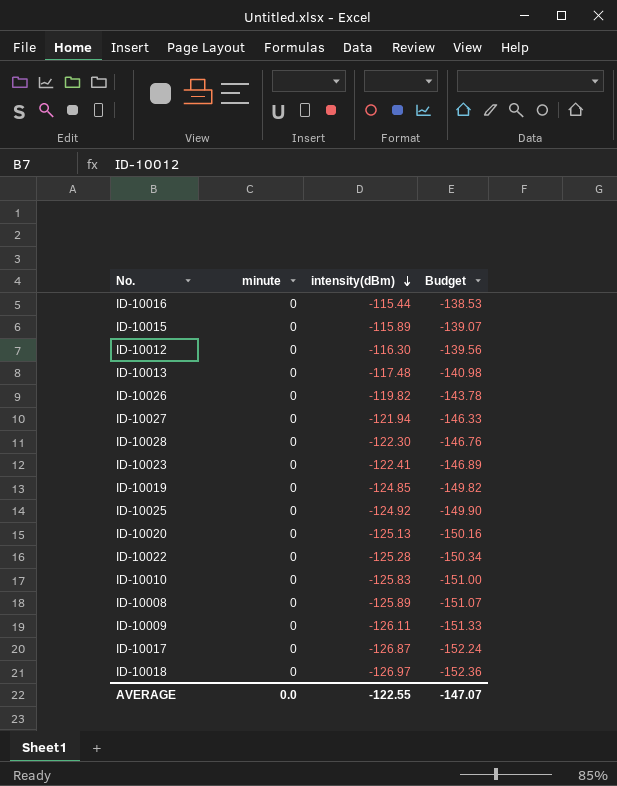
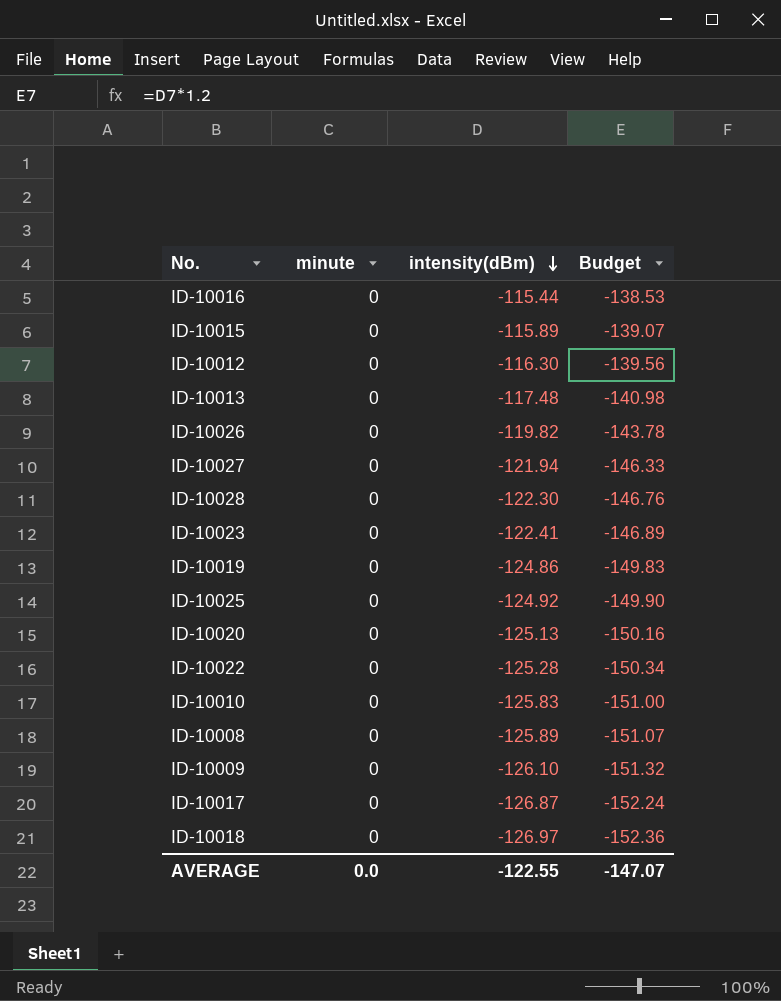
ID-10019 | intensity(dBm): -124.85 -> -124.86
ID-10019 | Budget: -149.82 -> -149.83
ID-10009 | intensity(dBm): -126.11 -> -126.10
ID-10009 | Budget: -151.33 -> -151.32

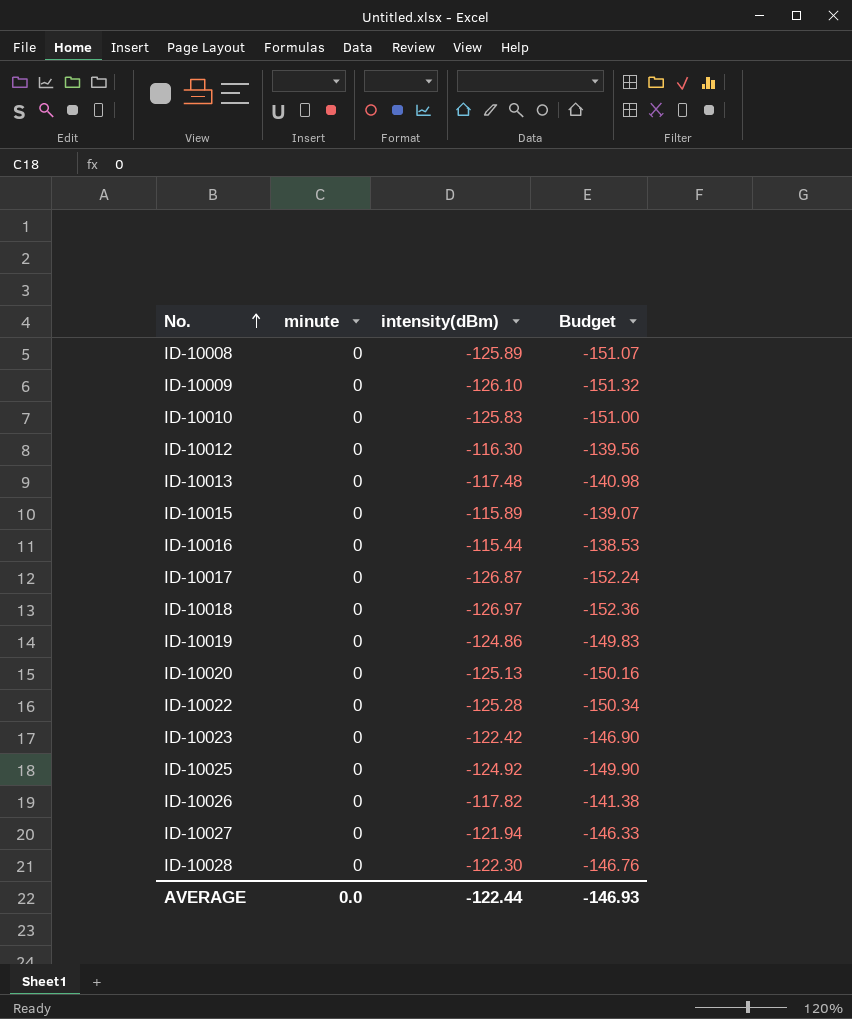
row order: intensity(dBm) descending -> No. ascending
ID-10023 | intensity(dBm): -122.41 -> -122.42
ID-10023 | Budget: -146.89 -> -146.90
ID-10026 | intensity(dBm): -119.82 -> -117.82
ID-10026 | Budget: -143.78 -> -141.38
AVERAGE | intensity(dBm): -122.55 -> -122.44
AVERAGE | Budget: -147.07 -> -146.93

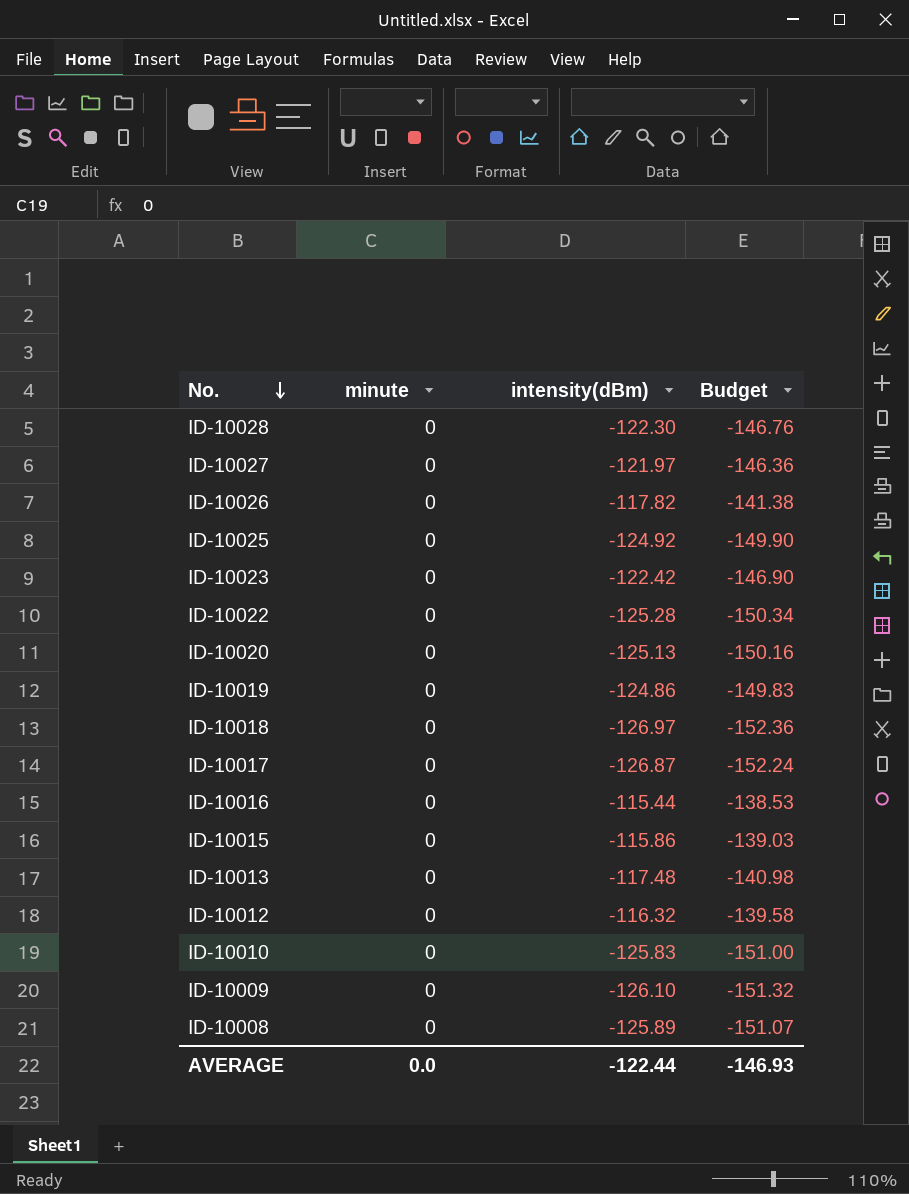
row order: No. ascending -> No. descending
ID-10027 | intensity(dBm): -121.94 -> -121.97
ID-10027 | Budget: -146.33 -> -146.36
ID-10015 | intensity(dBm): -115.89 -> -115.86
ID-10015 | Budget: -139.07 -> -139.03
ID-10012 | intensity(dBm): -116.30 -> -116.32
ID-10012 | Budget: -139.56 -> -139.58

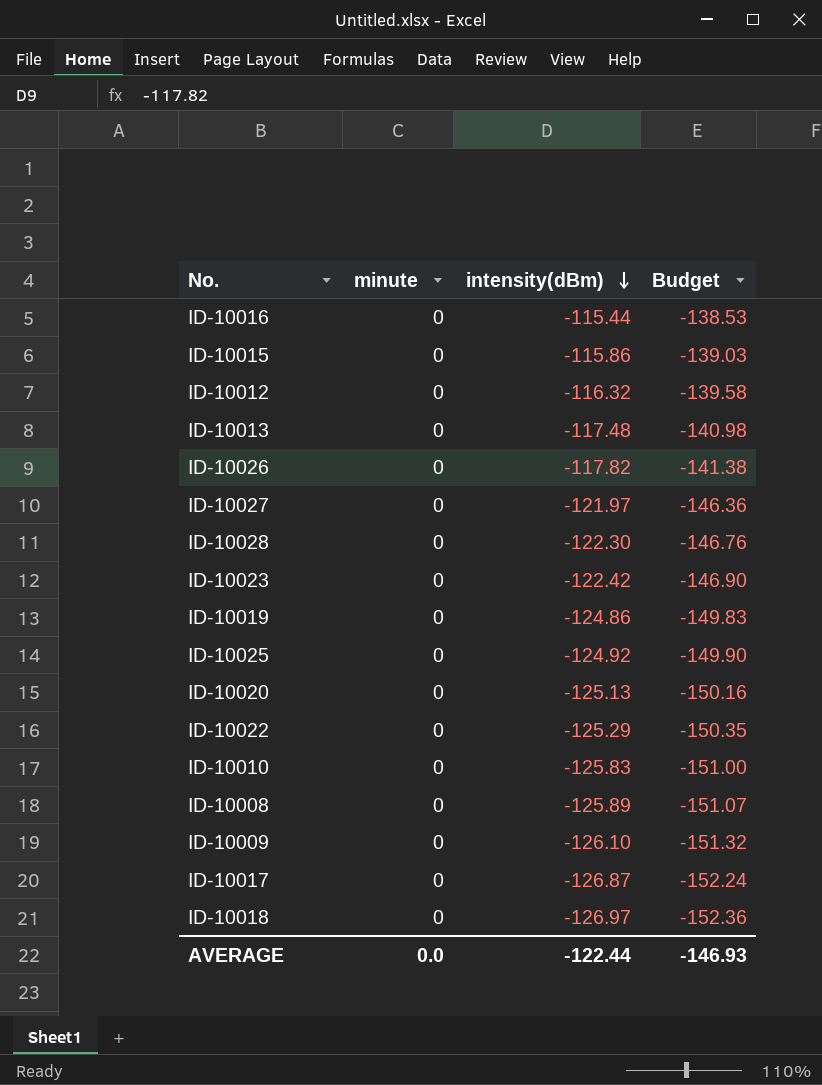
row order: No. descending -> intensity(dBm) descending
ID-10022 | intensity(dBm): -125.28 -> -125.29
ID-10022 | Budget: -150.34 -> -150.35

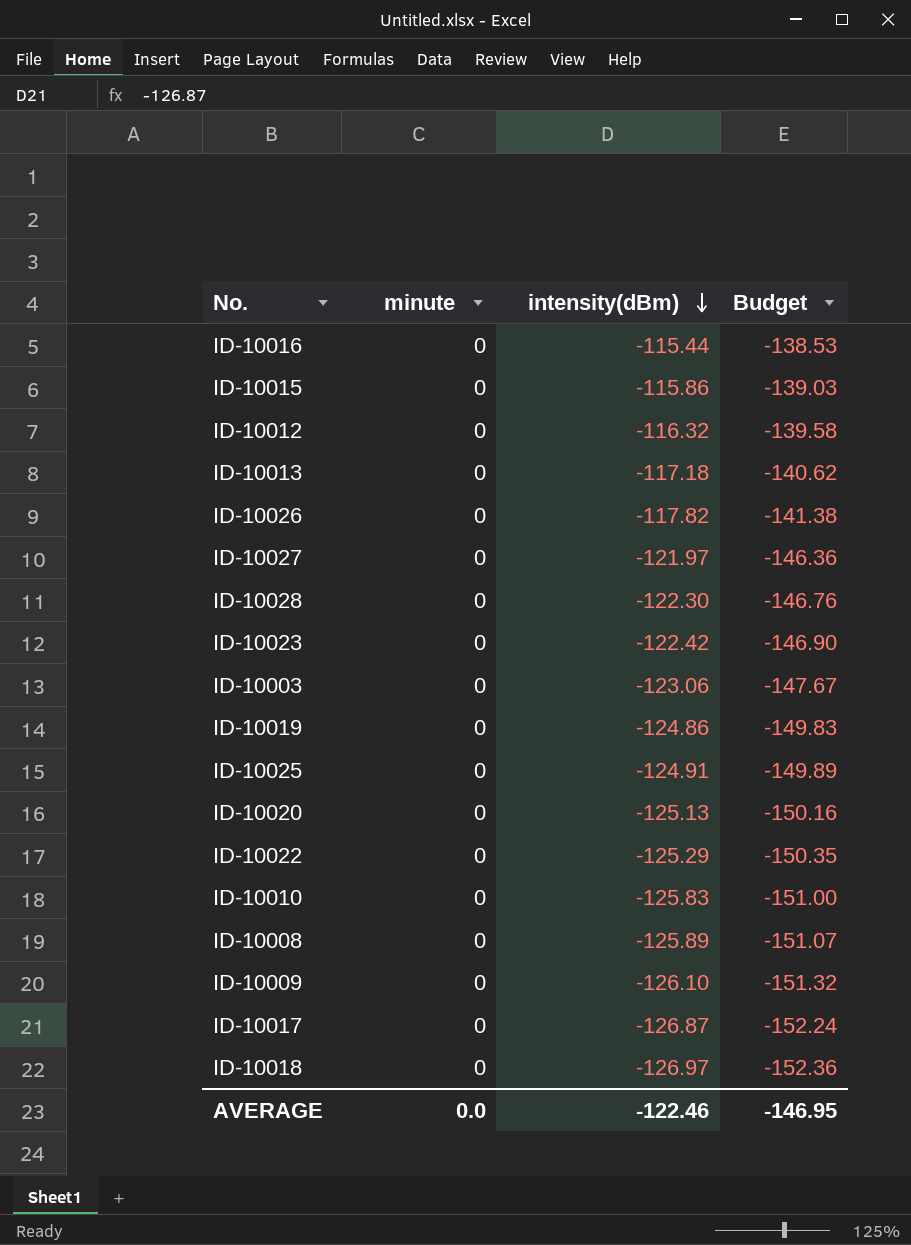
ID-10013 | intensity(dBm): -117.48 -> -117.18
ID-10013 | Budget: -140.98 -> -140.62
row ID-10003: none -> 0 | -123.06 | -147.67
ID-10025 | intensity(dBm): -124.92 -> -124.91
ID-10025 | Budget: -149.90 -> -149.89
AVERAGE | intensity(dBm): -122.44 -> -122.46
AVERAGE | Budget: -146.93 -> -146.95

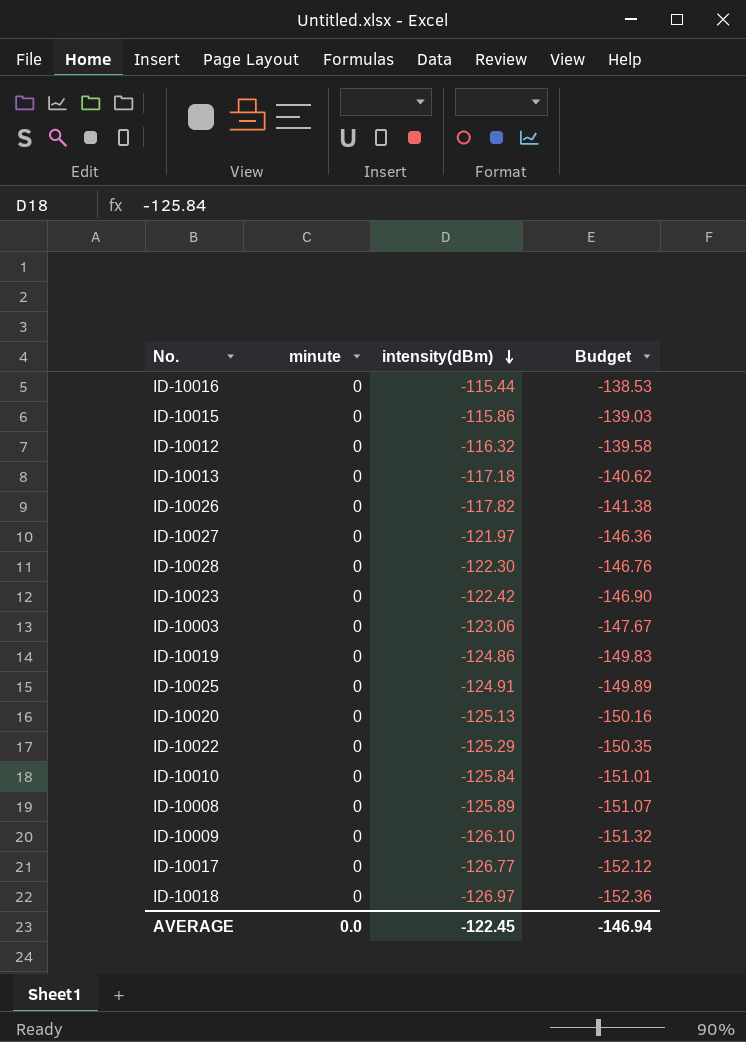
ID-10010 | intensity(dBm): -125.83 -> -125.84
ID-10010 | Budget: -151.00 -> -151.01
ID-10017 | intensity(dBm): -126.87 -> -126.77
ID-10017 | Budget: -152.24 -> -152.12
AVERAGE | intensity(dBm): -122.46 -> -122.45
AVERAGE | Budget: -146.95 -> -146.94

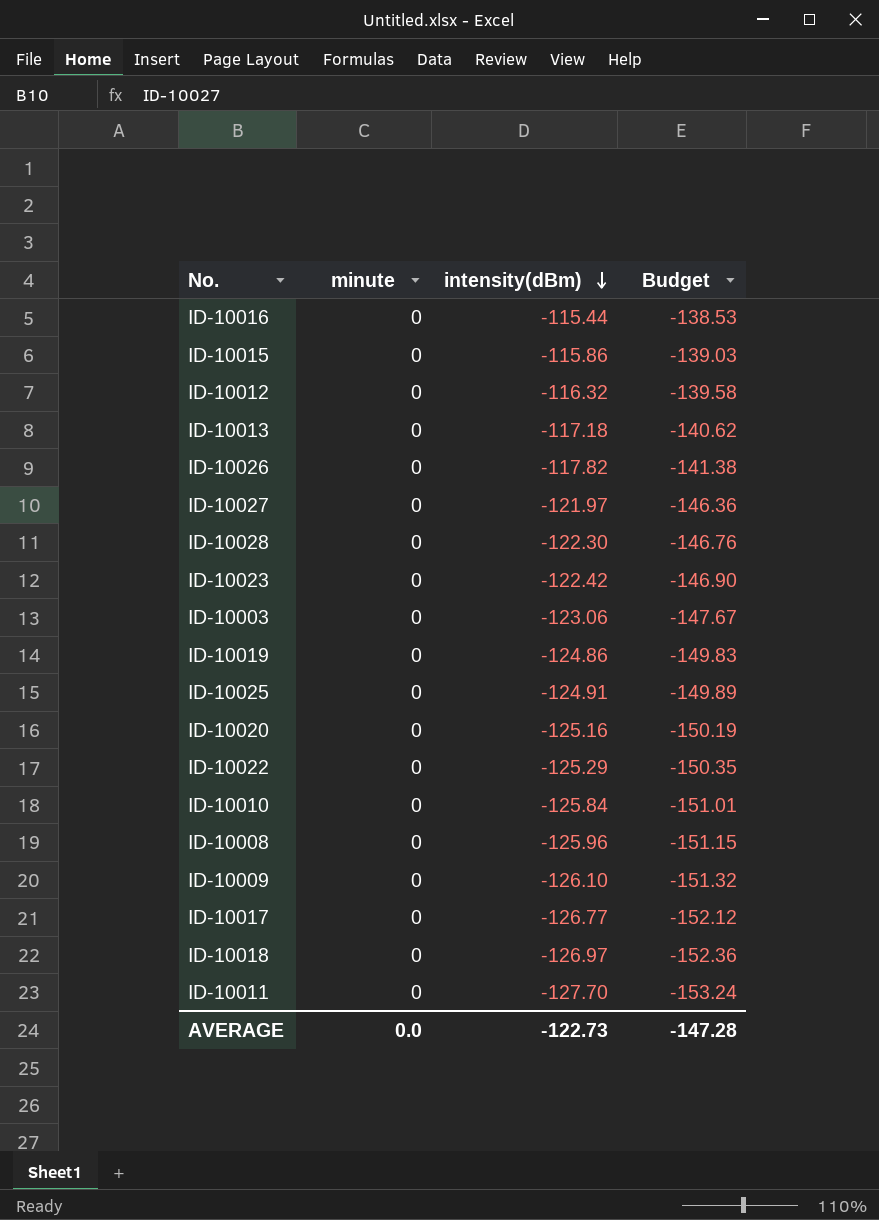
ID-10020 | intensity(dBm): -125.13 -> -125.16
ID-10020 | Budget: -150.16 -> -150.19
ID-10008 | intensity(dBm): -125.89 -> -125.96
ID-10008 | Budget: -151.07 -> -151.15
row ID-10011: none -> 0 | -127.70 | -153.24
AVERAGE | intensity(dBm): -122.45 -> -122.73
AVERAGE | Budget: -146.94 -> -147.28

